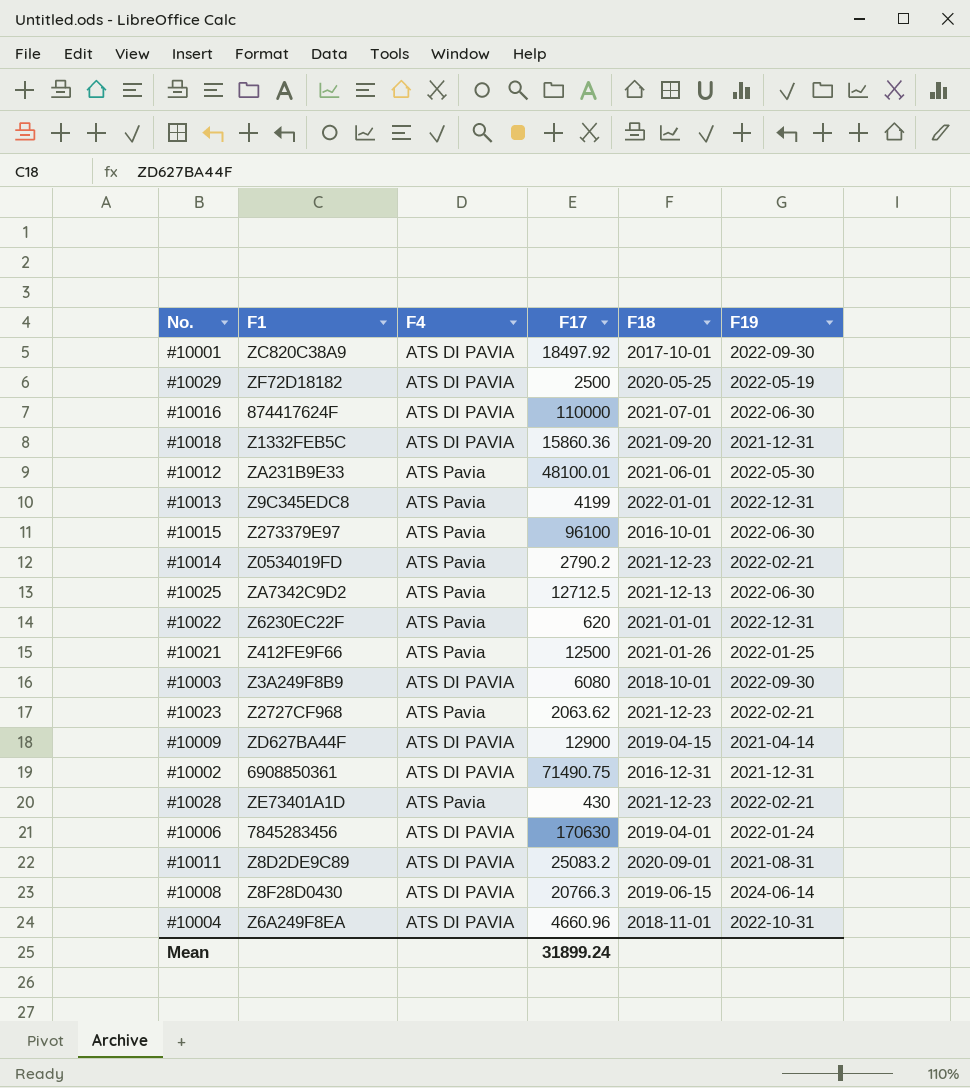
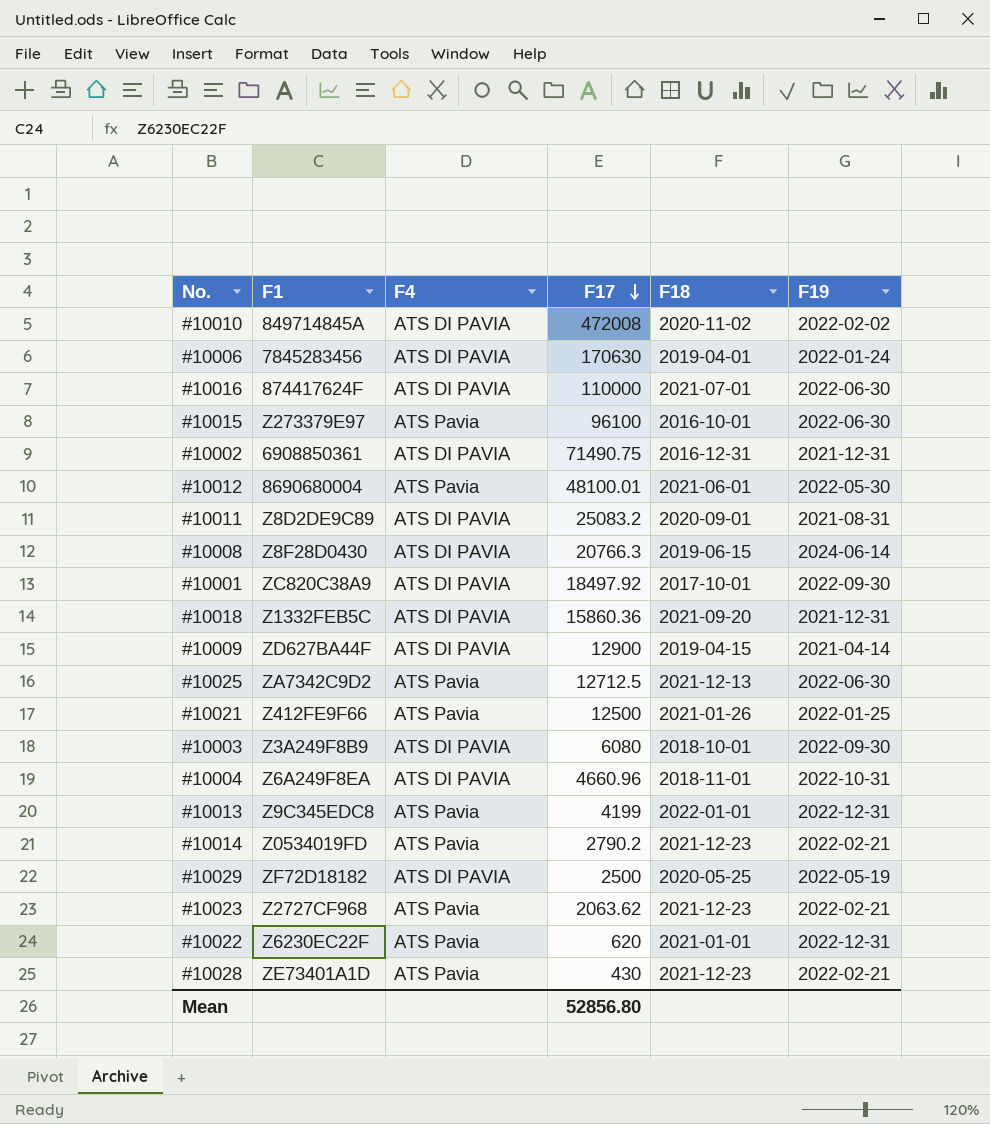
row order: none -> F17 descending
row #10010: none -> 849714845A | ATS DI PAVIA | 472008 | 2020-11-02 | 2022-02-02
#10012 | F1: ZA231B9E33 -> 8690680004
Mean | F17: 31899.24 -> 52856.80

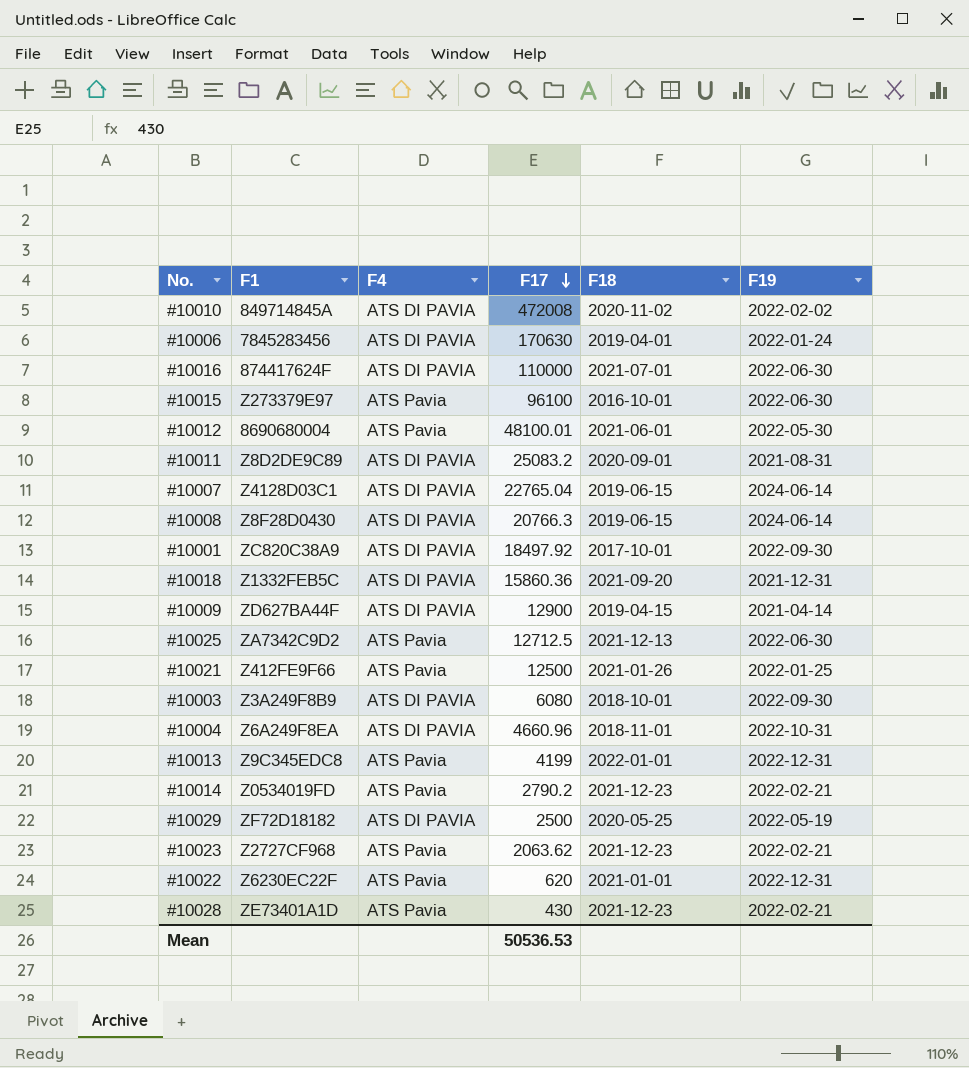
row #10002: 6908850361 | ATS DI PAVIA | 71490.75 | 2016-12-31 | 2021-12-31 -> none
row #10007: none -> Z4128D03C1 | ATS DI PAVIA | 22765.04 | 2019-06-15 | 2024-06-14
Mean | F17: 52856.80 -> 50536.53

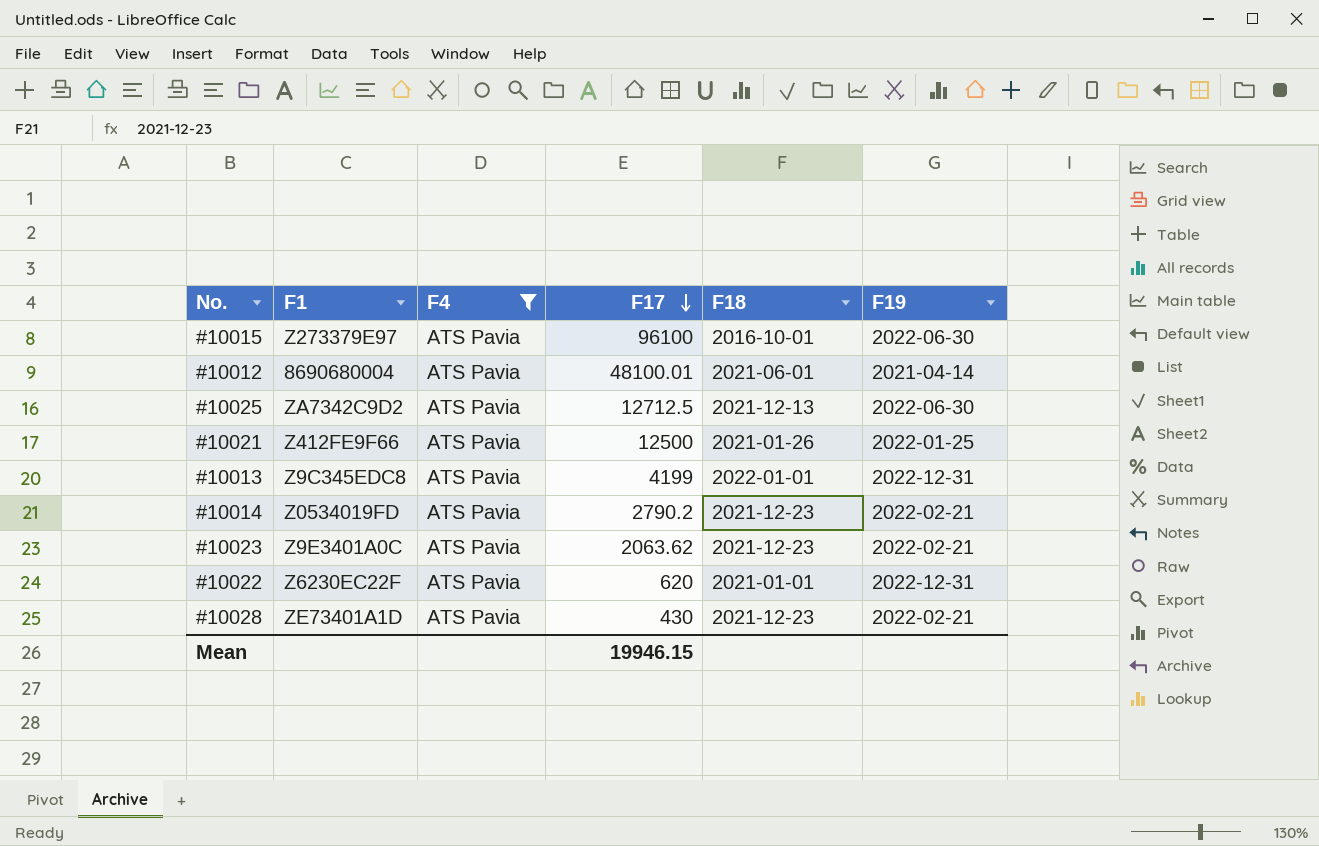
filter: none -> F4 = ATS Pavia
#10012 | F19: 2022-05-30 -> 2021-04-14
#10023 | F1: Z2727CF968 -> Z9E3401A0C
Mean | F17: 50536.53 -> 19946.15

